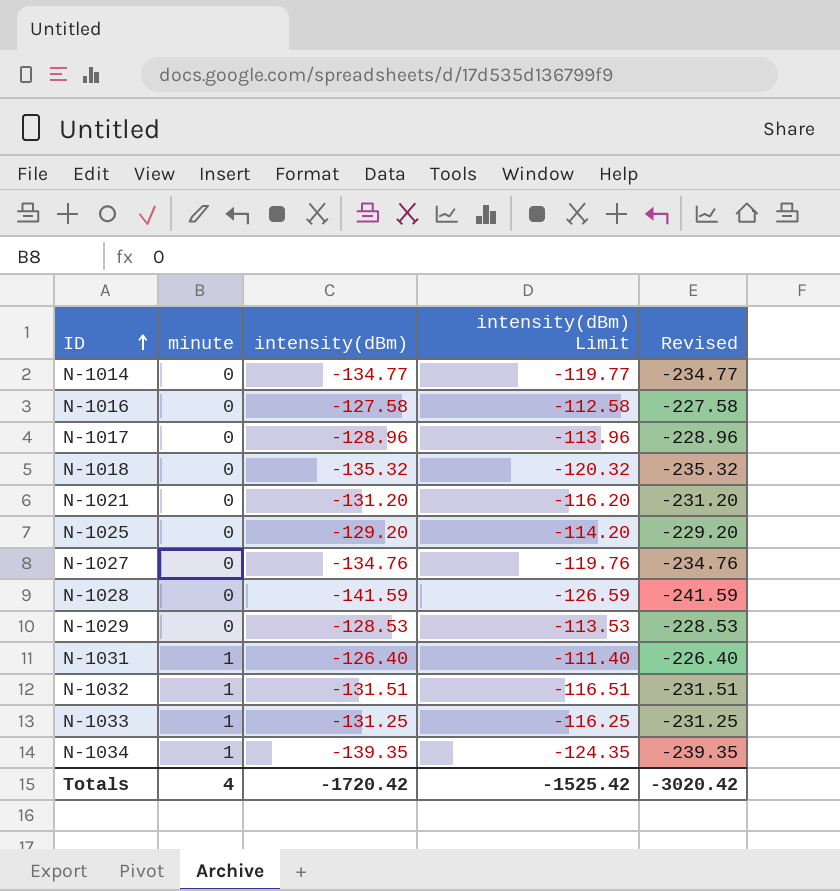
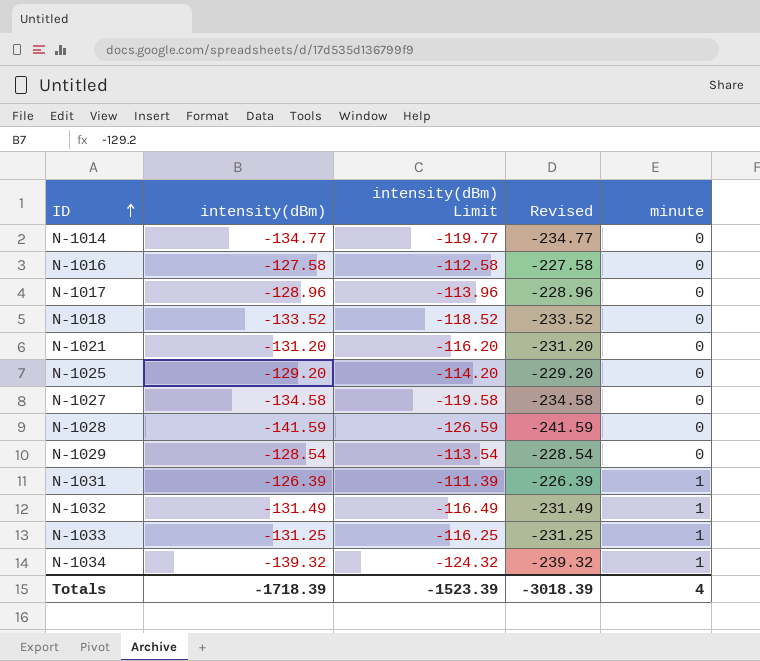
column minute | position: 2 -> 5
N-1018 | intensity(dBm): -135.32 -> -133.52
N-1018 | intensity(dBm) Limit: -120.32 -> -118.52
N-1018 | Revised: -235.32 -> -233.52
N-1027 | intensity(dBm): -134.76 -> -134.58
N-1027 | intensity(dBm) Limit: -119.76 -> -119.58
N-1027 | Revised: -234.76 -> -234.58
N-1029 | intensity(dBm): -128.53 -> -128.54
N-1029 | intensity(dBm) Limit: -113.53 -> -113.54
N-1029 | Revised: -228.53 -> -228.54
N-1031 | intensity(dBm): -126.40 -> -126.39
N-1031 | intensity(dBm) Limit: -111.40 -> -111.39
N-1031 | Revised: -226.40 -> -226.39
N-1032 | intensity(dBm): -131.51 -> -131.49
N-1032 | intensity(dBm) Limit: -116.51 -> -116.49
N-1032 | Revised: -231.51 -> -231.49
N-1034 | intensity(dBm): -139.35 -> -139.32
N-1034 | intensity(dBm) Limit: -124.35 -> -124.32
N-1034 | Revised: -239.35 -> -239.32
Totals | intensity(dBm): -1720.42 -> -1718.39
Totals | intensity(dBm) Limit: -1525.42 -> -1523.39
Totals | Revised: -3020.42 -> -3018.39

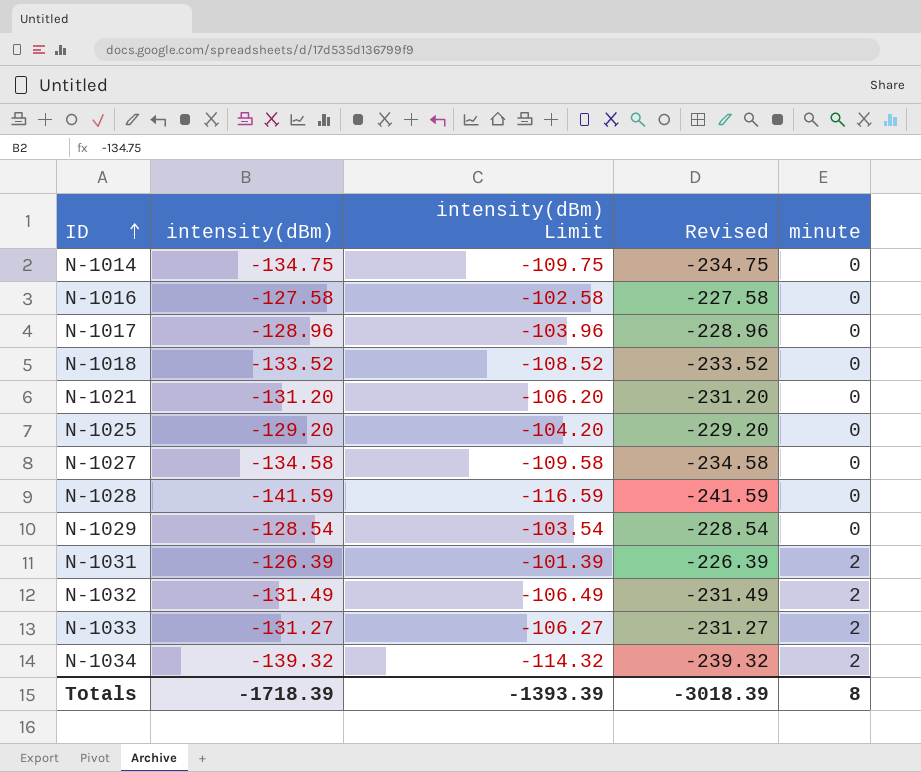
column intensity(dBm) Limit | formula: [intensity(dBm)] + 15 -> [intensity(dBm)] + 25
N-1014 | intensity(dBm): -134.77 -> -134.75
N-1014 | Revised: -234.77 -> -234.75
N-1031 | minute: 1 -> 2
N-1032 | minute: 1 -> 2
N-1033 | intensity(dBm): -131.25 -> -131.27
N-1033 | Revised: -231.25 -> -231.27
N-1033 | minute: 1 -> 2
N-1034 | minute: 1 -> 2
Totals | intensity(dBm) Limit: -1523.39 -> -1393.39
Totals | minute: 4 -> 8

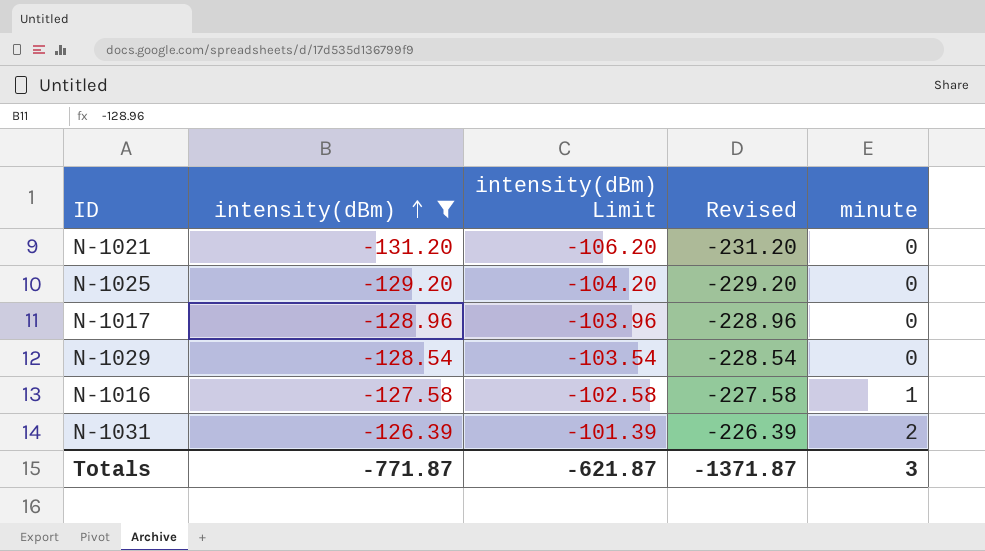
filter: none -> intensity(dBm) >= -131.20
row order: ID ascending -> intensity(dBm) ascending
N-1016 | minute: 0 -> 1
Totals | intensity(dBm): -1718.39 -> -771.87
Totals | intensity(dBm) Limit: -1393.39 -> -621.87
Totals | Revised: -3018.39 -> -1371.87
Totals | minute: 8 -> 3

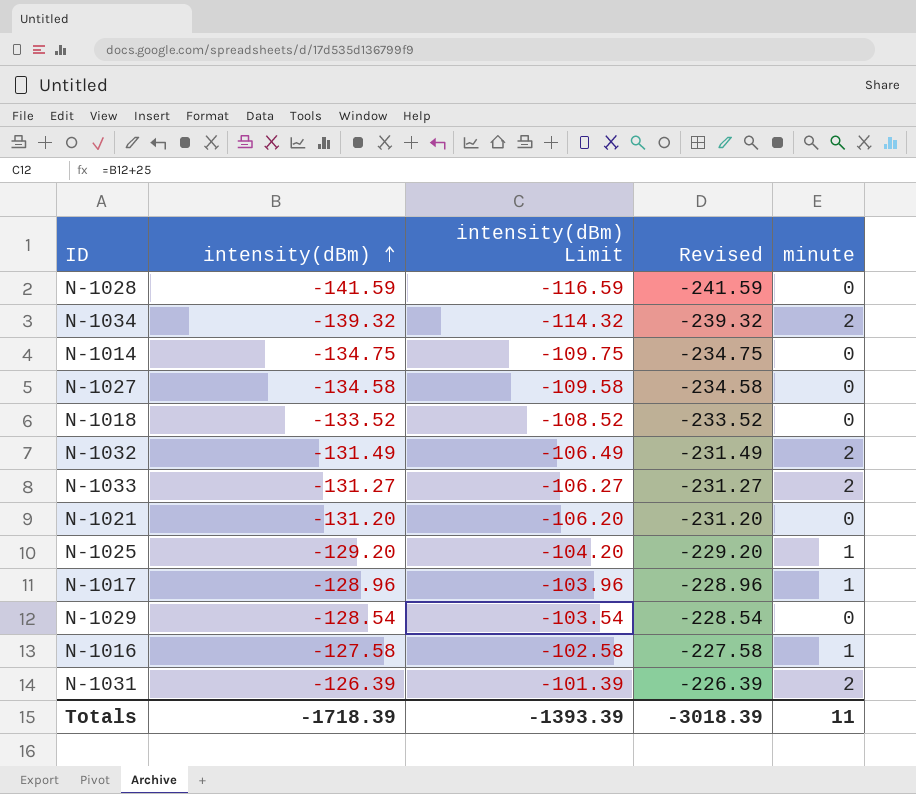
filter: intensity(dBm) >= -131.20 -> none
N-1025 | minute: 0 -> 1
N-1017 | minute: 0 -> 1
Totals | intensity(dBm): -771.87 -> -1718.39
Totals | intensity(dBm) Limit: -621.87 -> -1393.39
Totals | Revised: -1371.87 -> -3018.39
Totals | minute: 3 -> 11

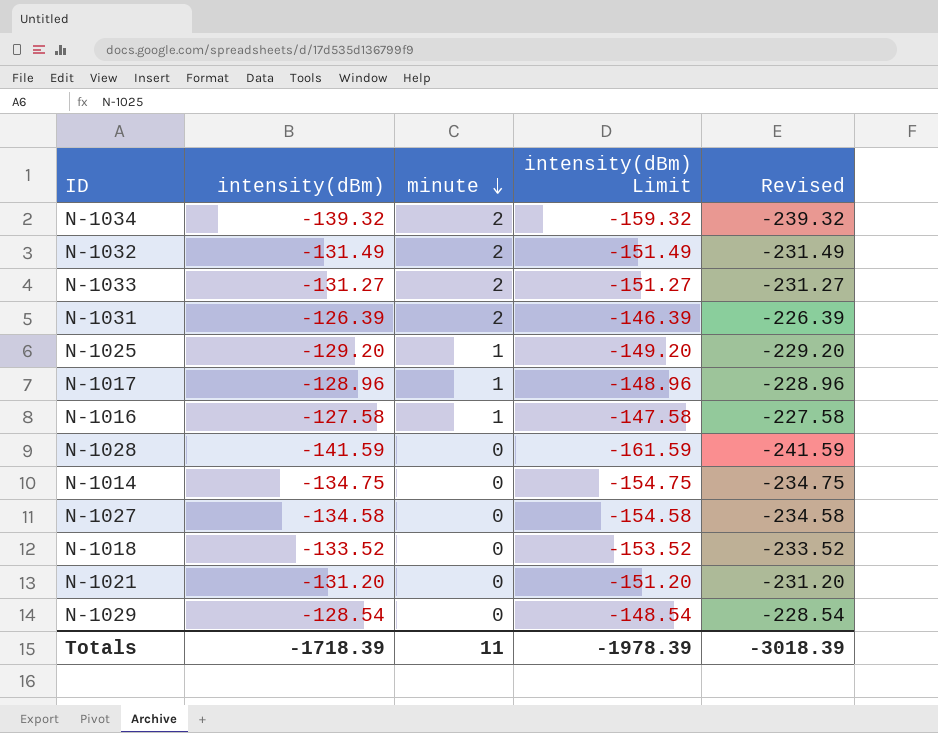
row order: intensity(dBm) ascending -> minute descending
column minute | position: 5 -> 3
column intensity(dBm) Limit | formula: [intensity(dBm)] + 25 -> [intensity(dBm)] - 20
Totals | intensity(dBm) Limit: -1393.39 -> -1978.39

